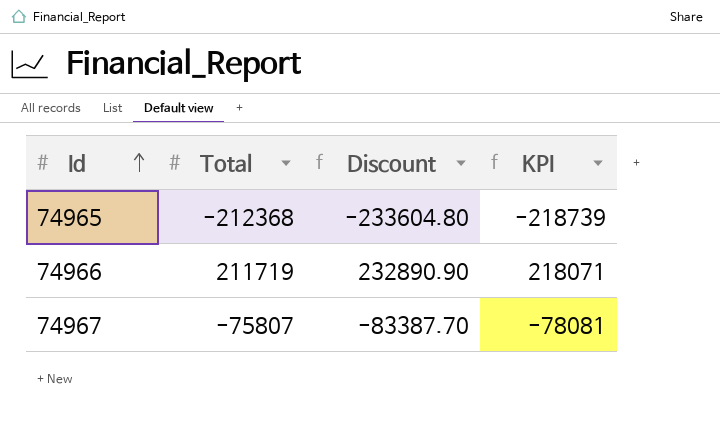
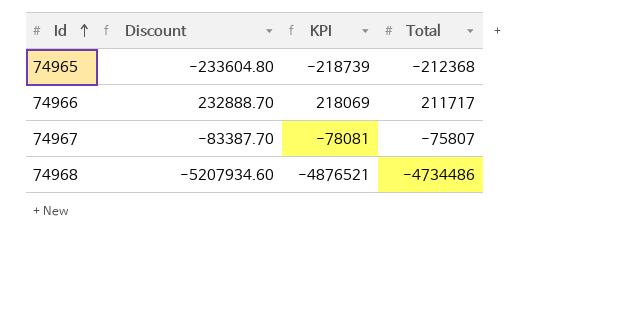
column Total | position: 2 -> 4
74966 | Discount: 232890.90 -> 232888.70
74966 | KPI: 218071 -> 218069
74966 | Total: 211719 -> 211717
row 74968: none -> -5207934.60 | -4876521 | -4734486

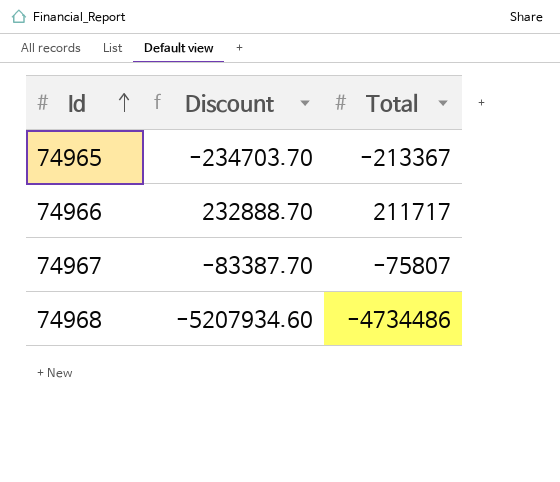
column KPI | formula: [Total] * 1.03 -> none
74965 | Discount: -233604.80 -> -234703.70
74965 | Total: -212368 -> -213367

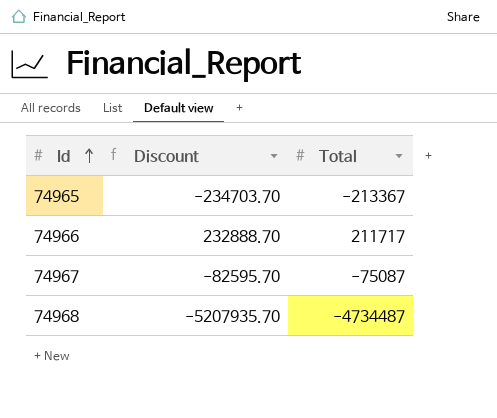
74967 | Discount: -83387.70 -> -82595.70
74967 | Total: -75807 -> -75087
74968 | Discount: -5207934.60 -> -5207935.70
74968 | Total: -4734486 -> -4734487

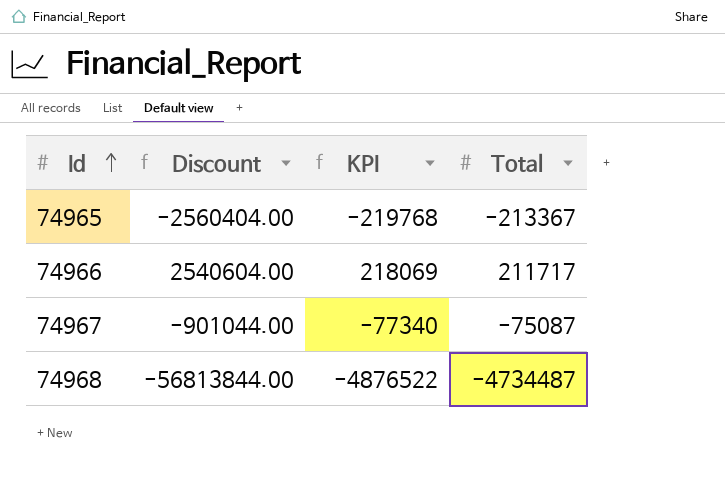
column Discount | formula: [Total] * 1.1 -> [Total] * 12
column KPI | formula: none -> [Total] * 1.03

